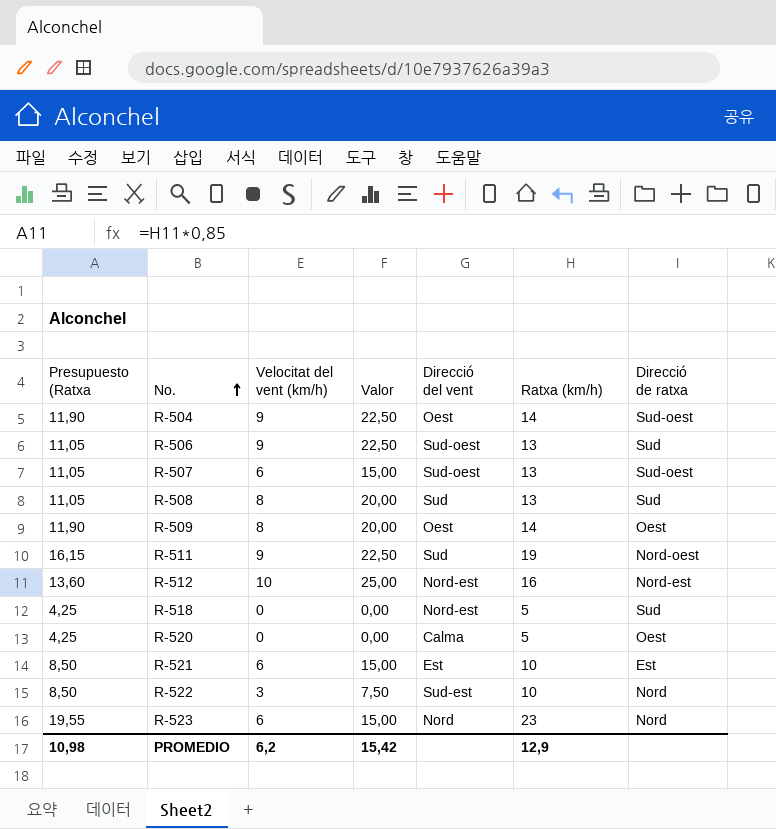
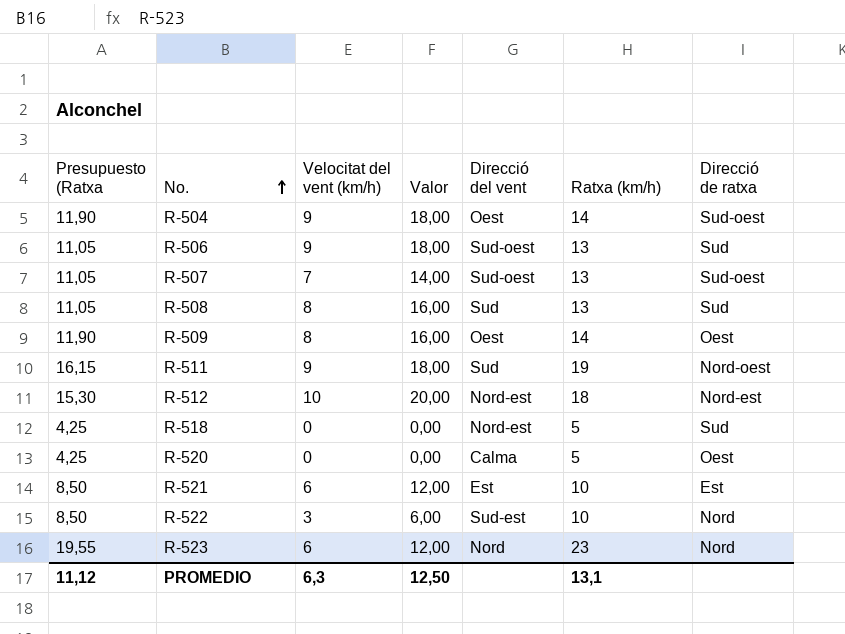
column Valor | formula: [Velocitat del vent (km/h)] * 2,5 -> [Velocitat del vent (km/h)] * 2
R-507 | Velocitat del vent (km/h): 6 -> 7
R-512 | Presupuesto (Ratxa: 13,60 -> 15,30
R-512 | Ratxa (km/h): 16 -> 18
PROMEDIO | Presupuesto (Ratxa: 10,98 -> 11,12
PROMEDIO | Velocitat del vent (km/h): 6,2 -> 6,3
PROMEDIO | Valor: 15,42 -> 12,50
PROMEDIO | Ratxa (km/h): 12,9 -> 13,1

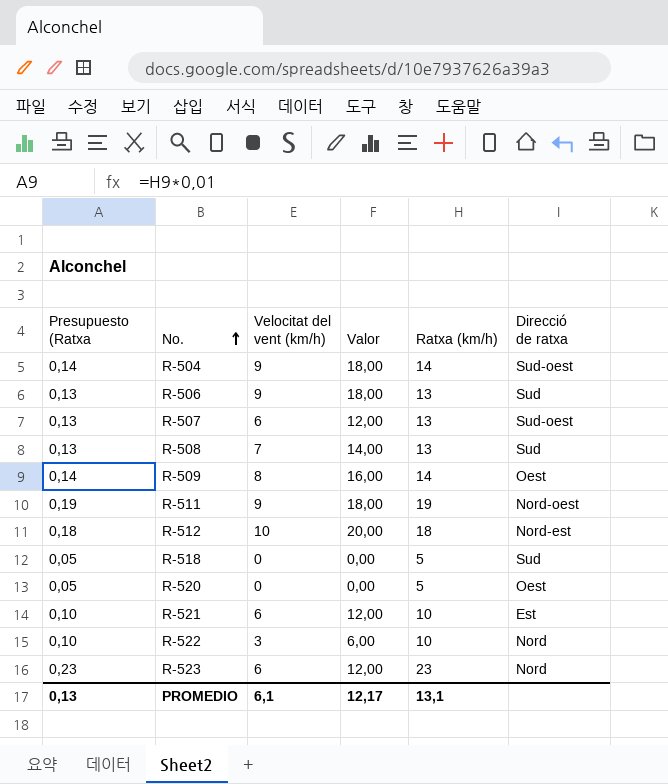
column Direcció del vent | position: 5 -> none
column Presupuesto (Ratxa | formula: [Ratxa (km/h)] * 0,85 -> [Ratxa (km/h)] * 0,01
R-507 | Velocitat del vent (km/h): 7 -> 6
R-507 | Valor: 14,00 -> 12,00
R-508 | Velocitat del vent (km/h): 8 -> 7
R-508 | Valor: 16,00 -> 14,00
PROMEDIO | Presupuesto (Ratxa: 11,12 -> 0,13
PROMEDIO | Velocitat del vent (km/h): 6,3 -> 6,1
PROMEDIO | Valor: 12,50 -> 12,17

